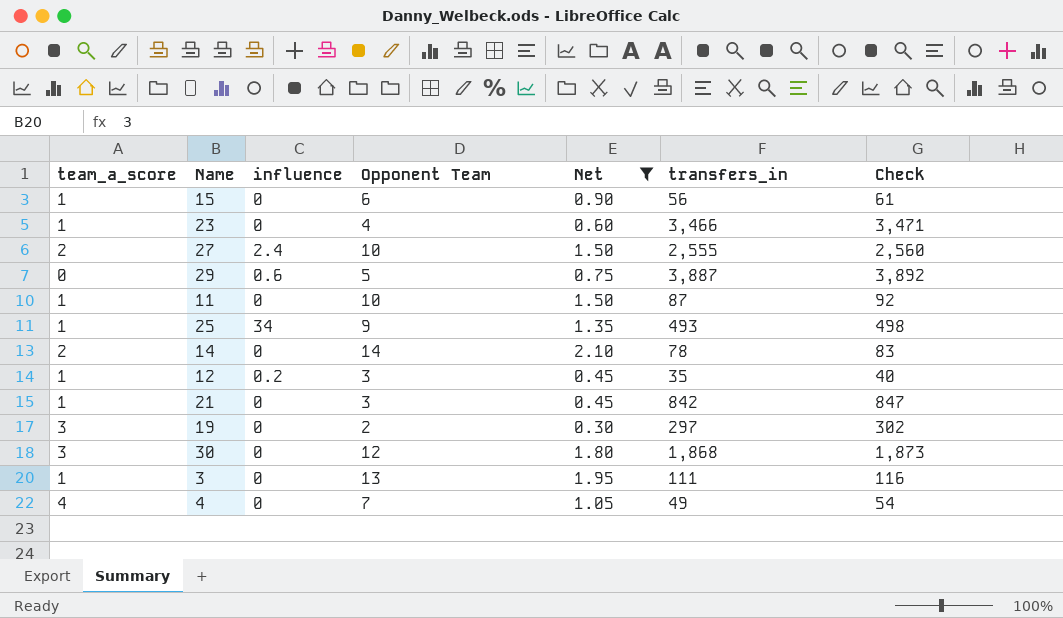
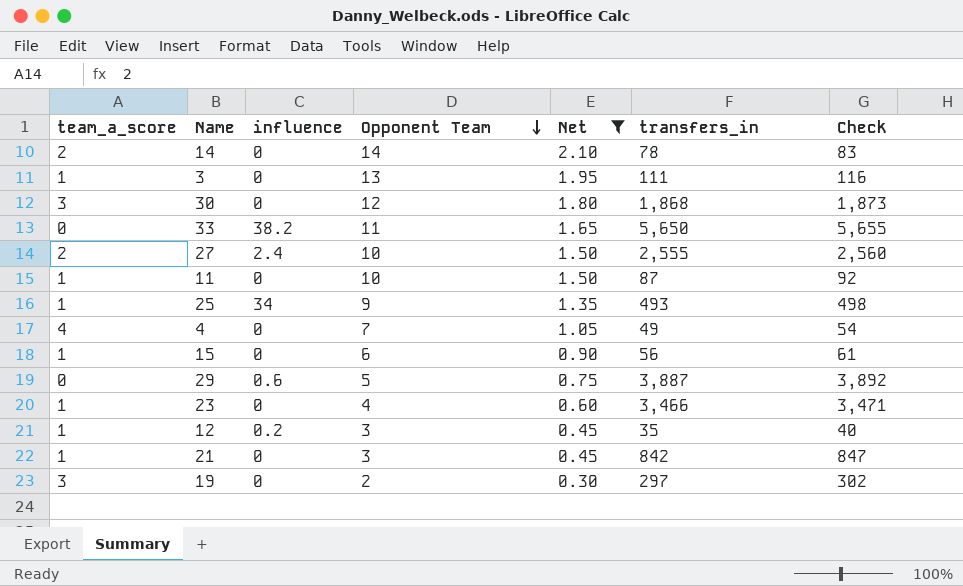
row order: none -> Opponent Team descending
row 33: none -> 0 | 38.2 | 11 | 1.65 | 5,650 | 5,655

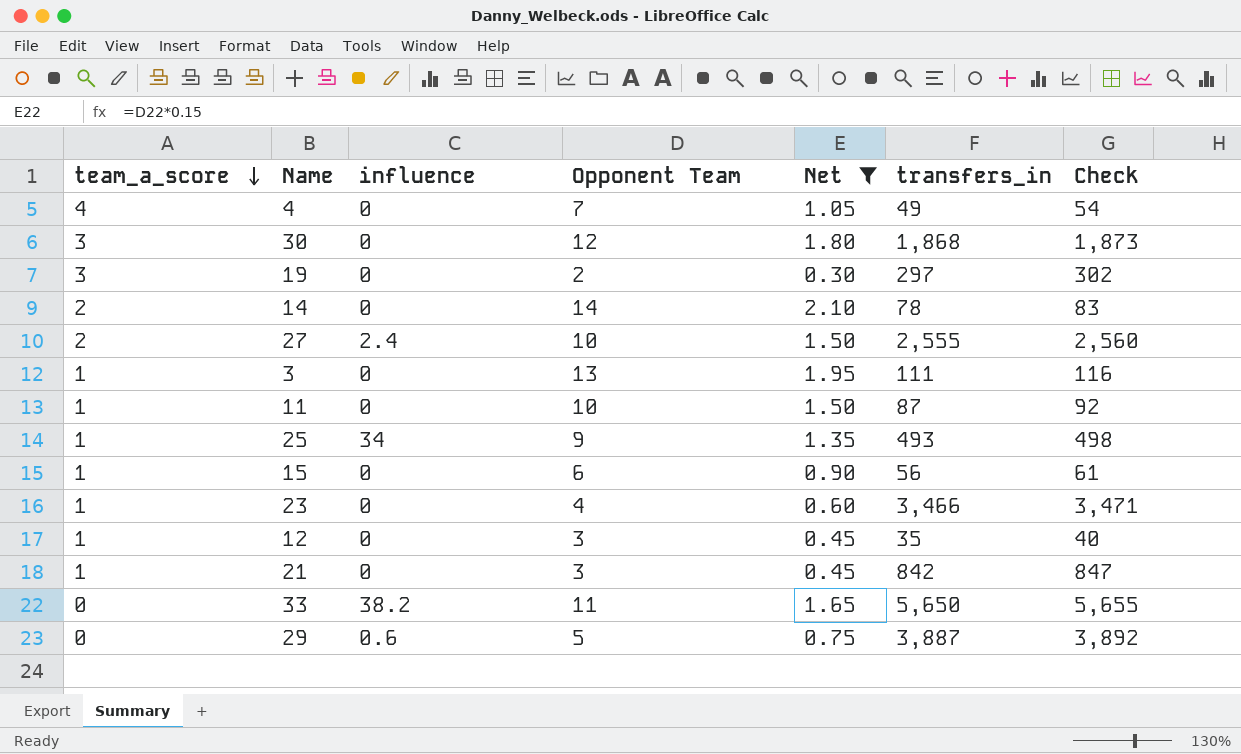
row order: Opponent Team descending -> team_a_score descending
12 | influence: 0.2 -> 0

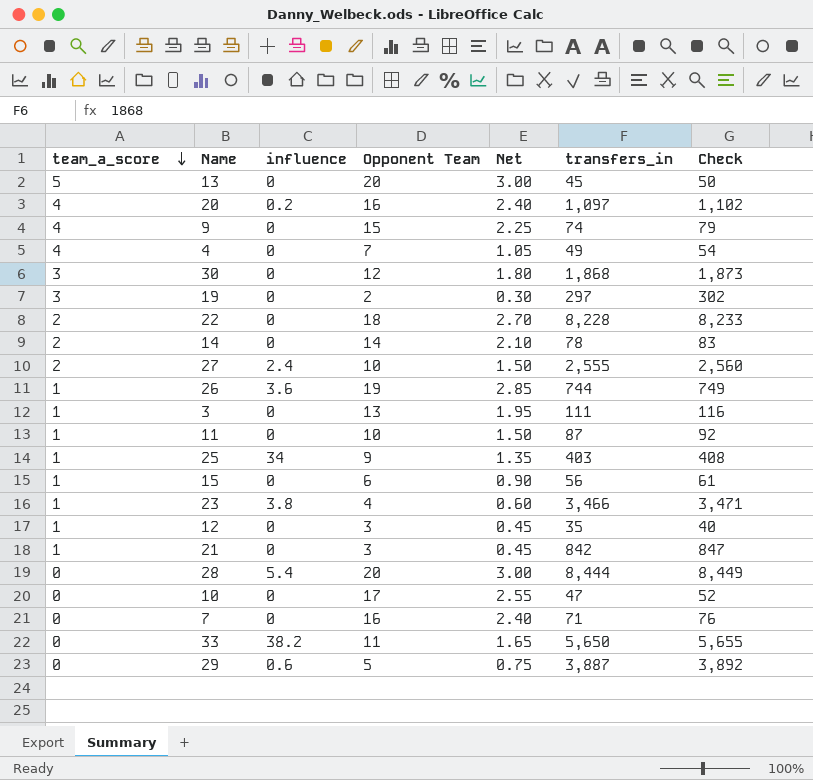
filter: Net <= 2.10 -> none
25 | transfers_in: 493 -> 403
25 | Check: 498 -> 408
23 | influence: 0 -> 3.8

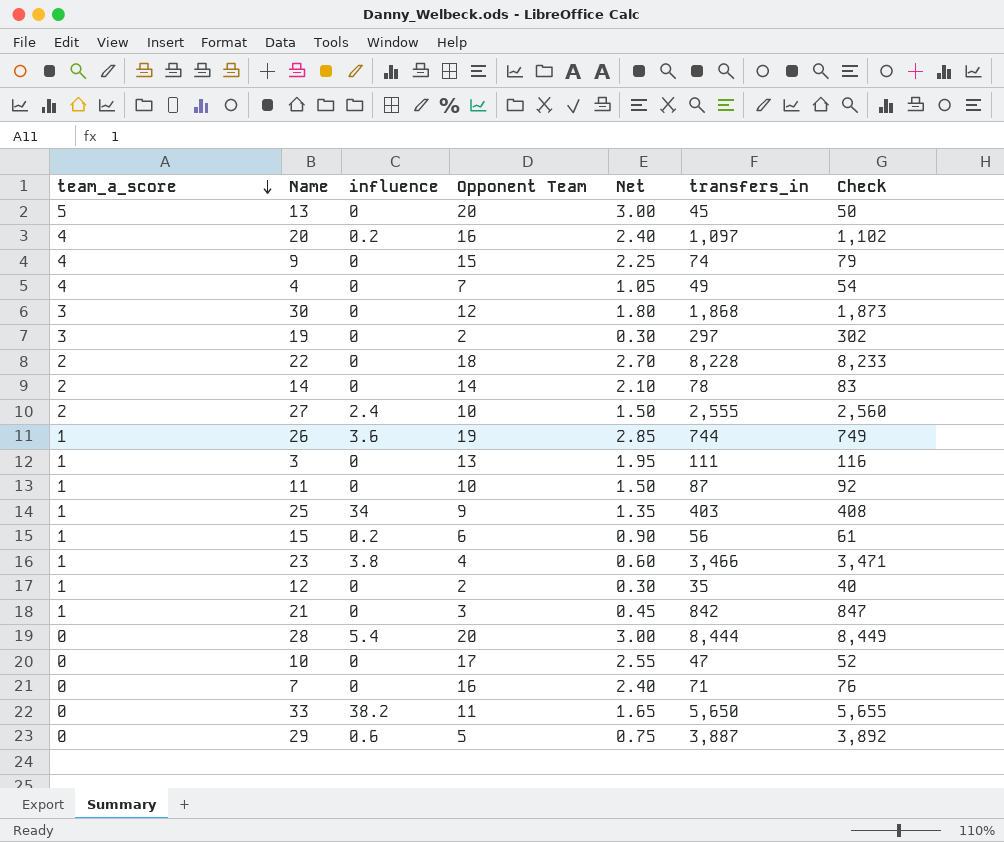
15 | influence: 0 -> 0.2
12 | Opponent Team: 3 -> 2
12 | Net: 0.45 -> 0.30

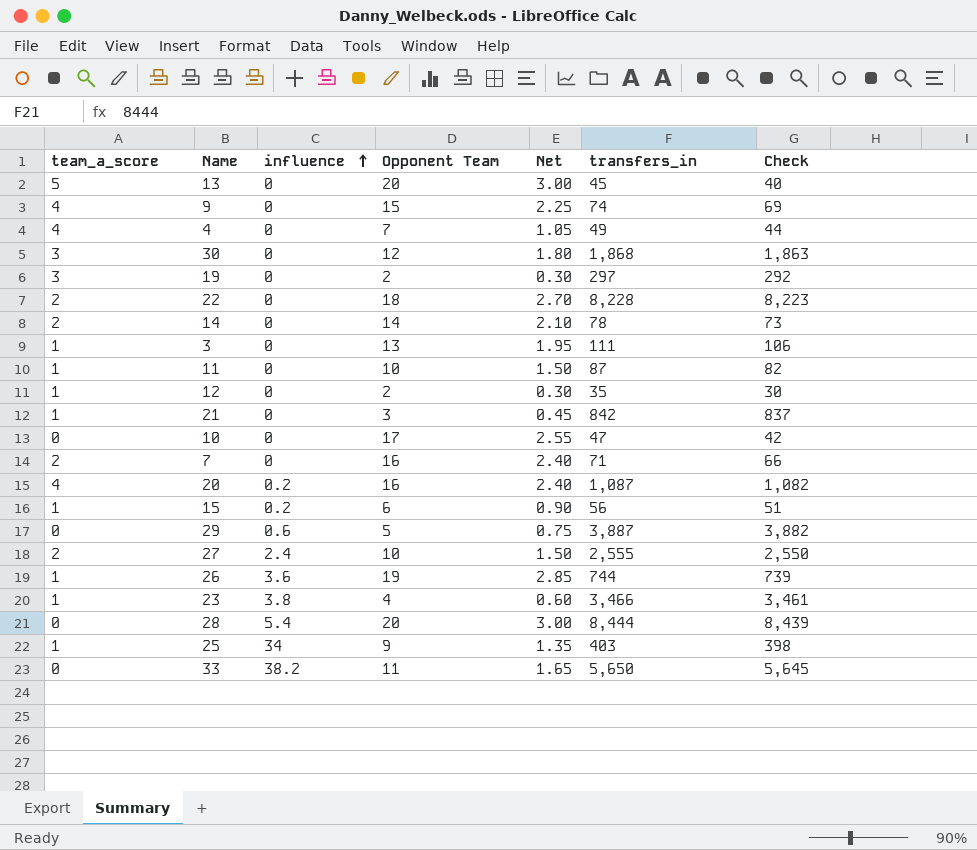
row order: team_a_score descending -> influence ascending
column Check | formula: [transfers_in] + 5 -> [transfers_in] - 5
7 | team_a_score: 0 -> 2
20 | transfers_in: 1,097 -> 1,087

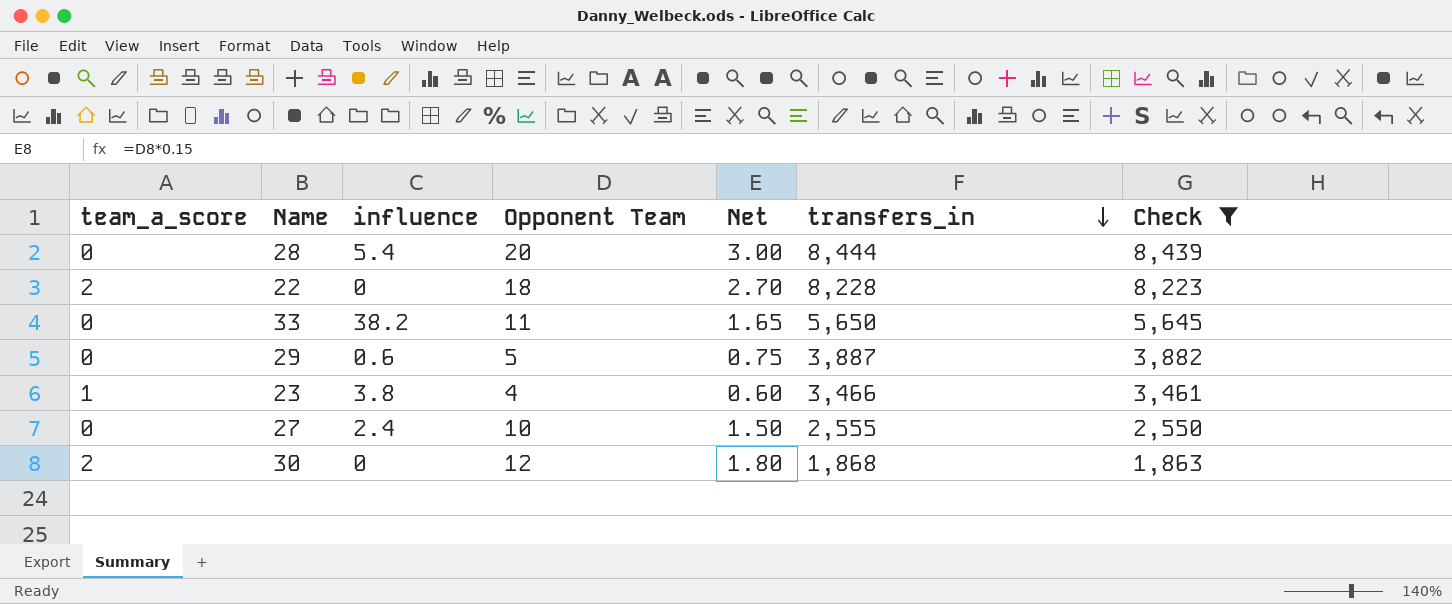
filter: none -> Check >= 1,863
row order: influence ascending -> transfers_in descending
27 | team_a_score: 2 -> 0
30 | team_a_score: 3 -> 2

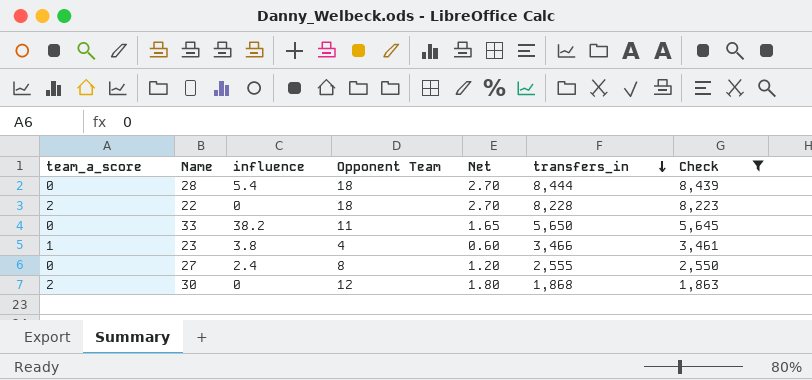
row 29: 0 | 0.6 | 5 | 0.75 | 3,887 | 3,882 -> none
28 | Opponent Team: 20 -> 18
28 | Net: 3.00 -> 2.70
27 | Opponent Team: 10 -> 8
27 | Net: 1.50 -> 1.20

